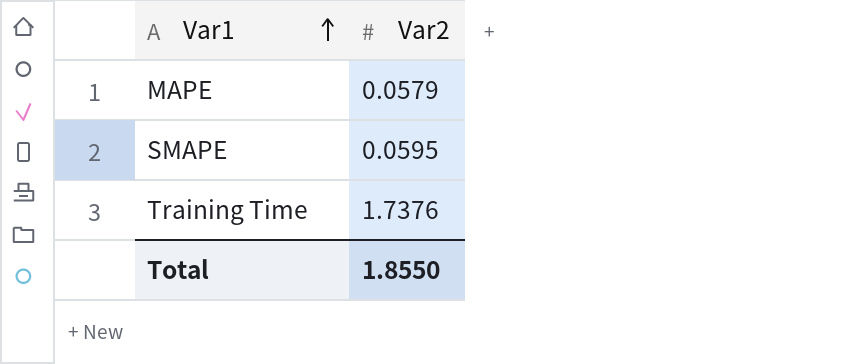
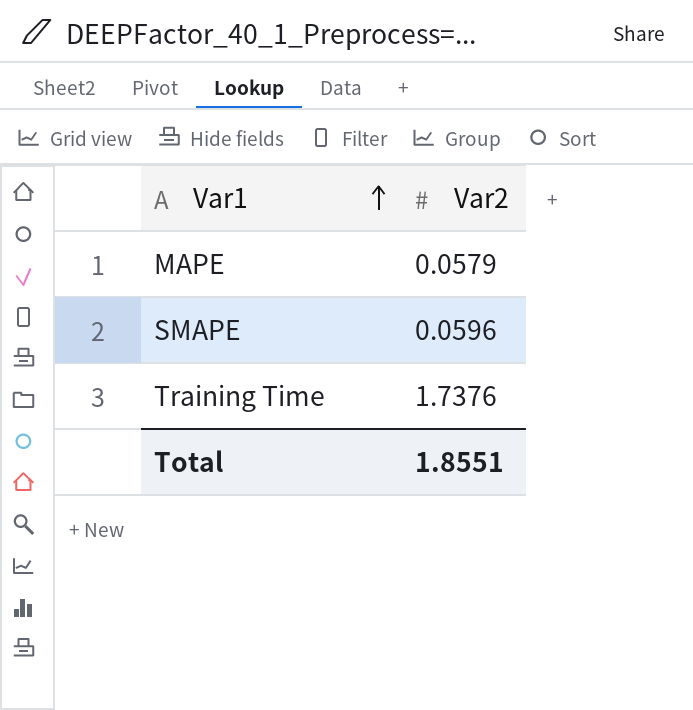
SMAPE | Var2: 0.0595 -> 0.0596
Total | Var2: 1.8550 -> 1.8551

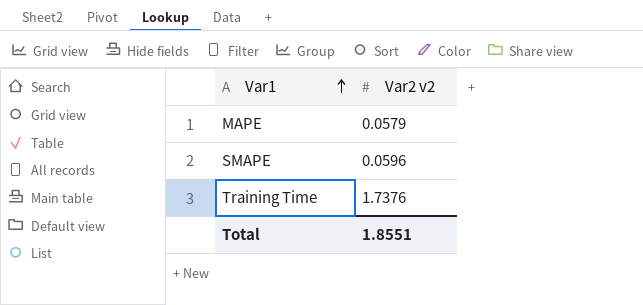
column name: Var2 -> Var2 v2

